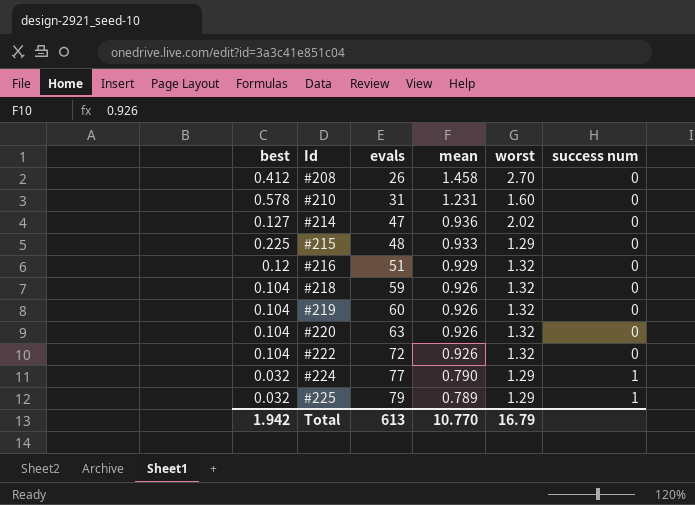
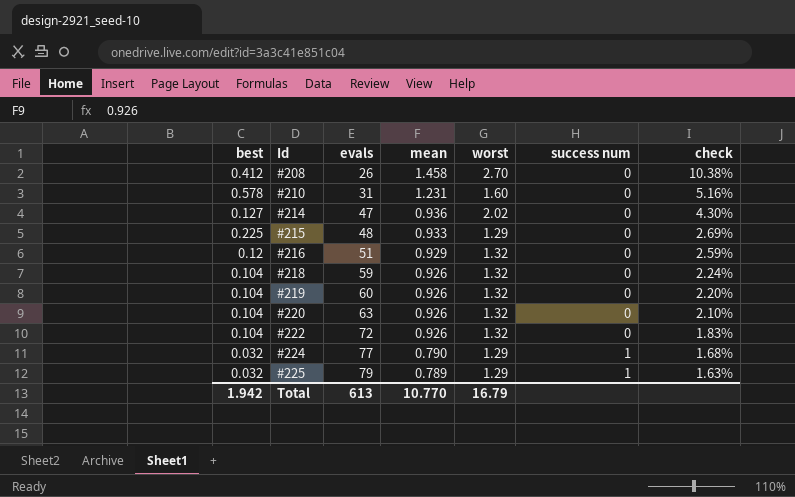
column check | formula: none -> [worst] / [evals]

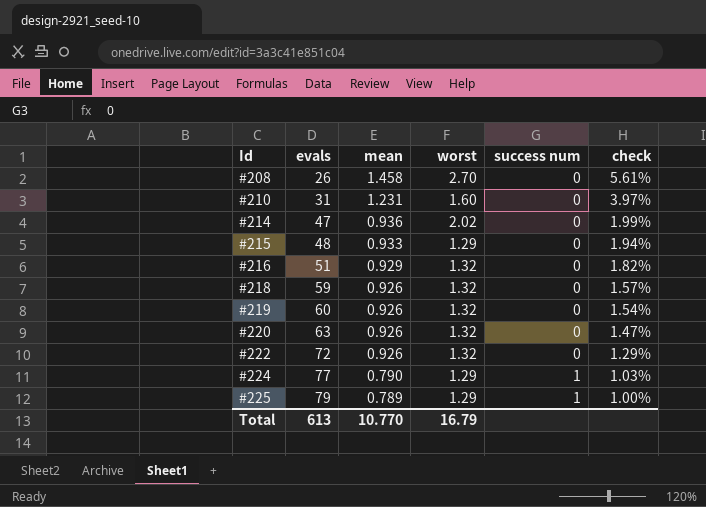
column best | position: 1 -> none
column check | formula: [worst] / [evals] -> [mean] / [evals]

